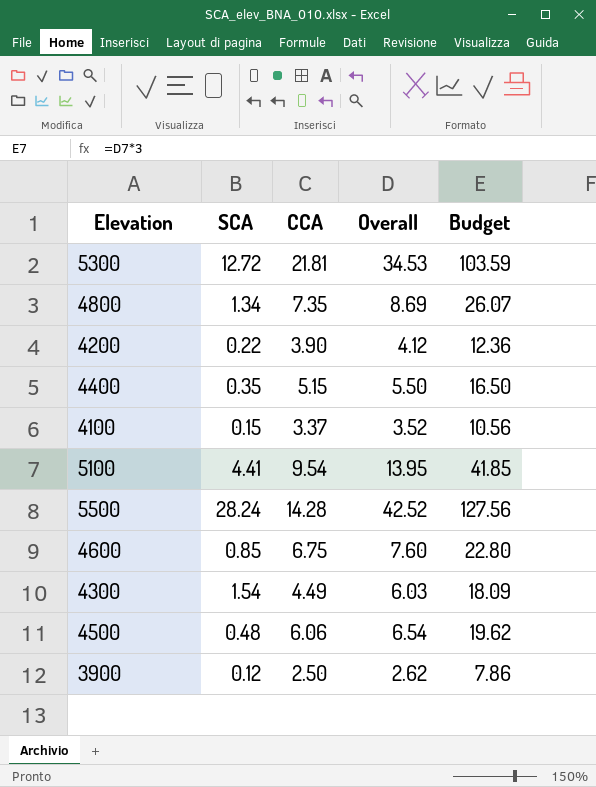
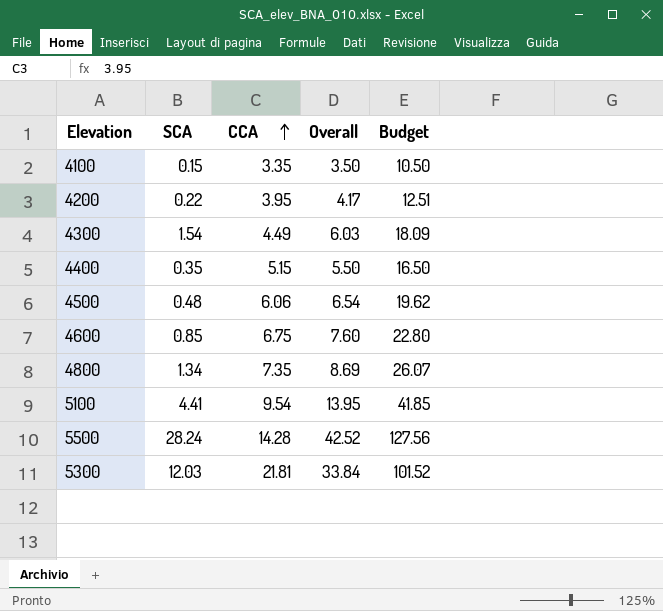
row order: none -> CCA ascending
row 3900: 0.12 | 2.50 | 2.62 | 7.86 -> none
4100 | CCA: 3.37 -> 3.35
4100 | Overall: 3.52 -> 3.50
4100 | Budget: 10.56 -> 10.50
4200 | CCA: 3.90 -> 3.95
4200 | Overall: 4.12 -> 4.17
4200 | Budget: 12.36 -> 12.51
5300 | SCA: 12.72 -> 12.03
5300 | Overall: 34.53 -> 33.84
5300 | Budget: 103.59 -> 101.52

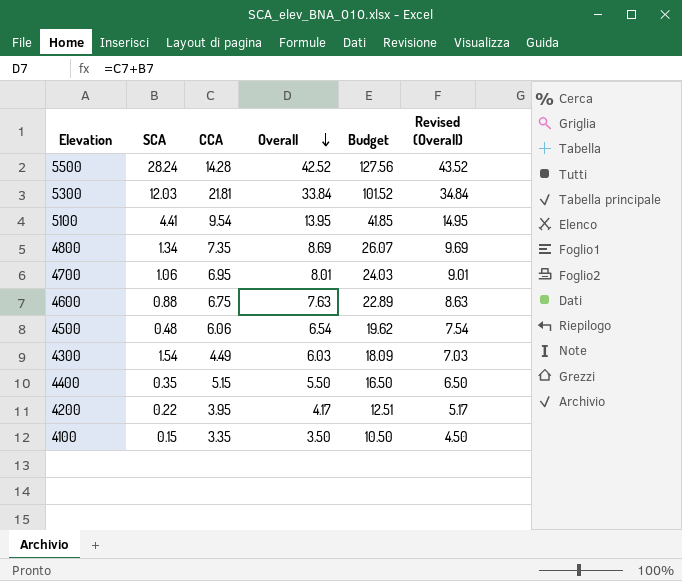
row order: CCA ascending -> Overall descending
column Revised (Overall) | formula: none -> [Overall] + 1
row 4700: none -> 1.06 | 6.95 | 8.01 | 24.03 | 9.01
4600 | SCA: 0.85 -> 0.88
4600 | Overall: 7.60 -> 7.63
4600 | Budget: 22.80 -> 22.89

